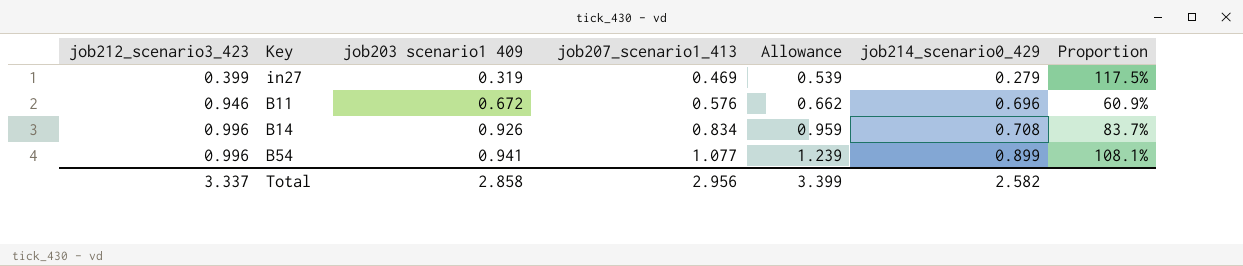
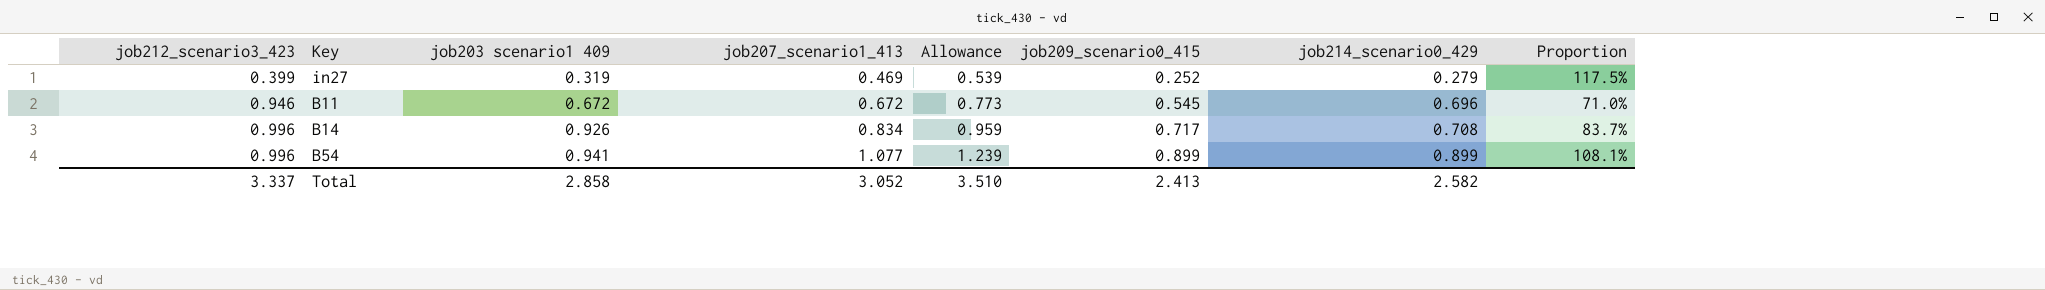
column job209_scenario0_415 | position: none -> 6
B11 | job207_scenario1_413: 0.576 -> 0.672
B11 | Allowance: 0.662 -> 0.773
B11 | Proportion: 60.9% -> 71.0%
Total | job207_scenario1_413: 2.956 -> 3.052
Total | Allowance: 3.399 -> 3.510

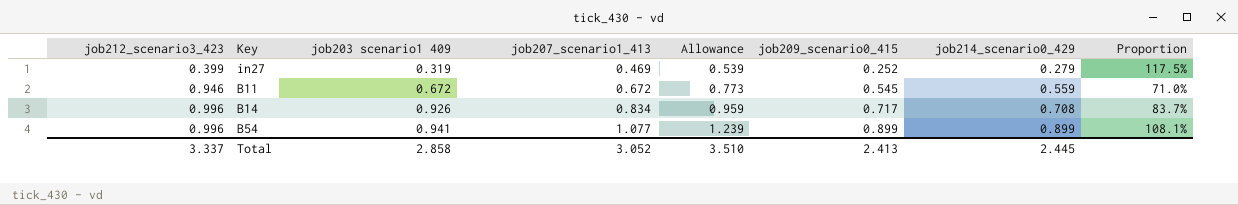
B11 | job214_scenario0_429: 0.696 -> 0.559
Total | job214_scenario0_429: 2.582 -> 2.445

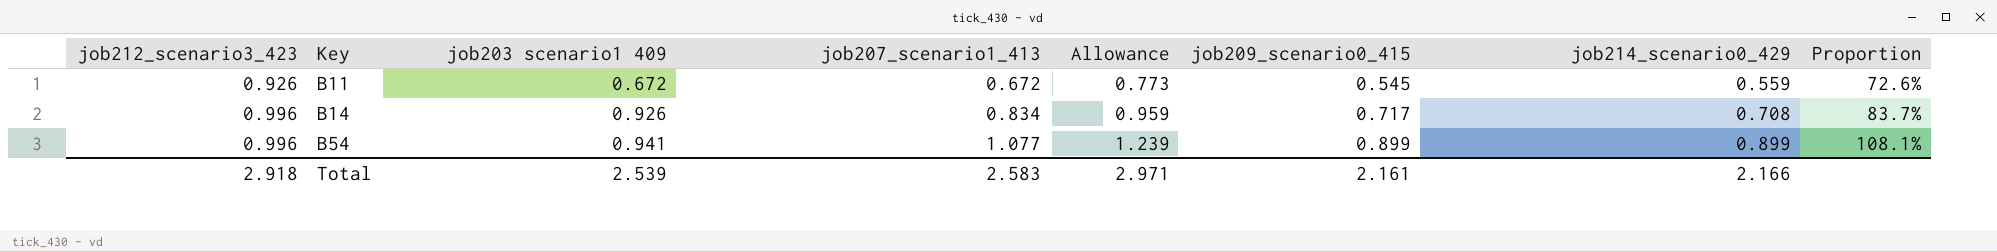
row in27: 0.399 | 0.319 | 0.469 | 0.539 | 0.252 | 0.279 | 117.5% -> none
B11 | job212_scenario3_423: 0.946 -> 0.926
B11 | Proportion: 71.0% -> 72.6%
Total | job212_scenario3_423: 3.337 -> 2.918
Total | job203 scenario1 409: 2.858 -> 2.539
Total | job207_scenario1_413: 3.052 -> 2.583
Total | Allowance: 3.510 -> 2.971
Total | job209_scenario0_415: 2.413 -> 2.161
Total | job214_scenario0_429: 2.445 -> 2.166

